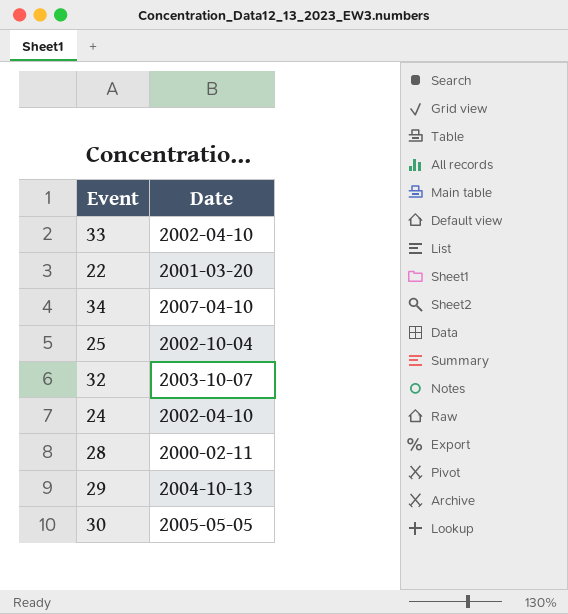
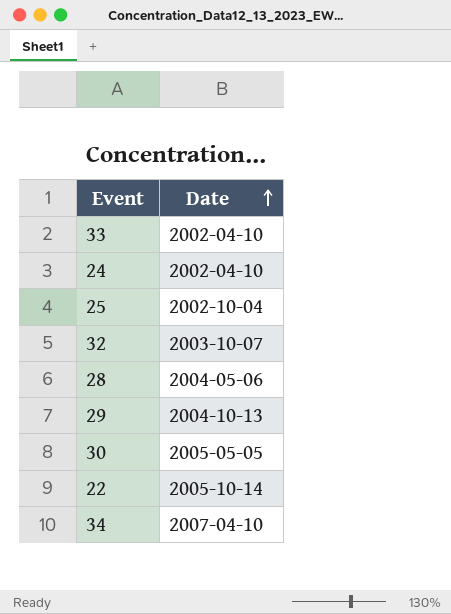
row order: none -> Date ascending
28 | Date: 2000-02-11 -> 2004-05-06
22 | Date: 2001-03-20 -> 2005-10-14

